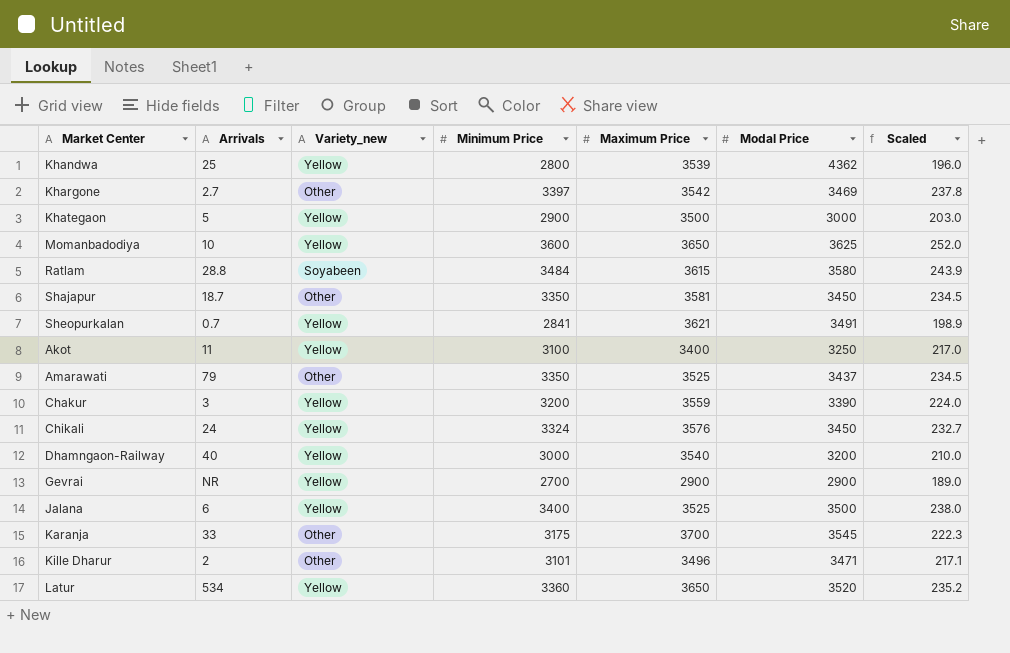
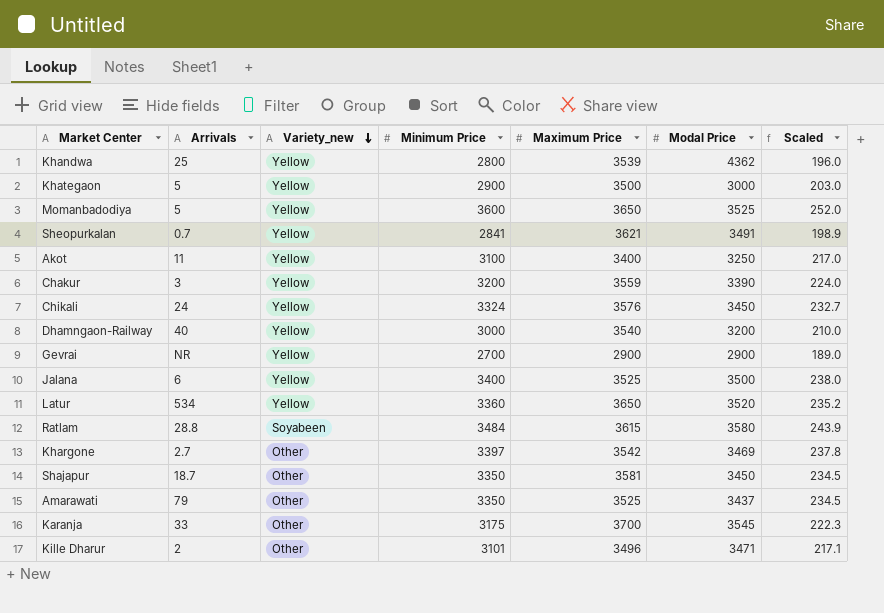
row order: none -> Variety_new descending
Momanbadodiya | Arrivals: 10 -> 5
Momanbadodiya | Modal Price: 3625 -> 3525

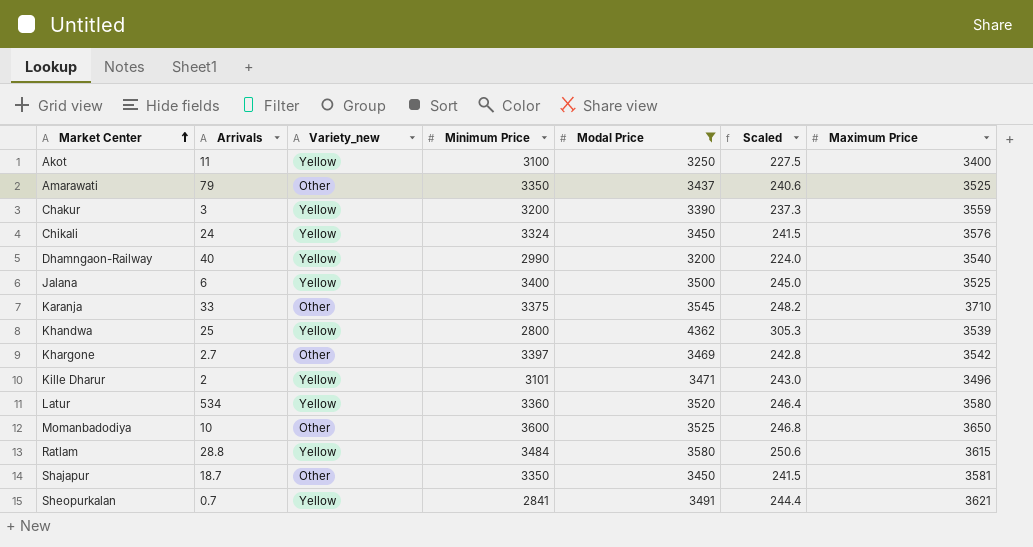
filter: none -> Modal Price >= 3200
row order: Variety_new descending -> Market Center ascending
column Scaled | formula: [Minimum Price] * 0.07 -> [Modal Price] * 0.07
column Maximum Price | position: 5 -> 7
Dhamngaon-Railway | Minimum Price: 3000 -> 2990
Karanja | Minimum Price: 3175 -> 3375
Karanja | Maximum Price: 3700 -> 3710
Kille Dharur | Variety_new: Other -> Yellow
Latur | Maximum Price: 3650 -> 3580
Momanbadodiya | Arrivals: 5 -> 10
Momanbadodiya | Variety_new: Yellow -> Other
Ratlam | Variety_new: Soyabeen -> Yellow

